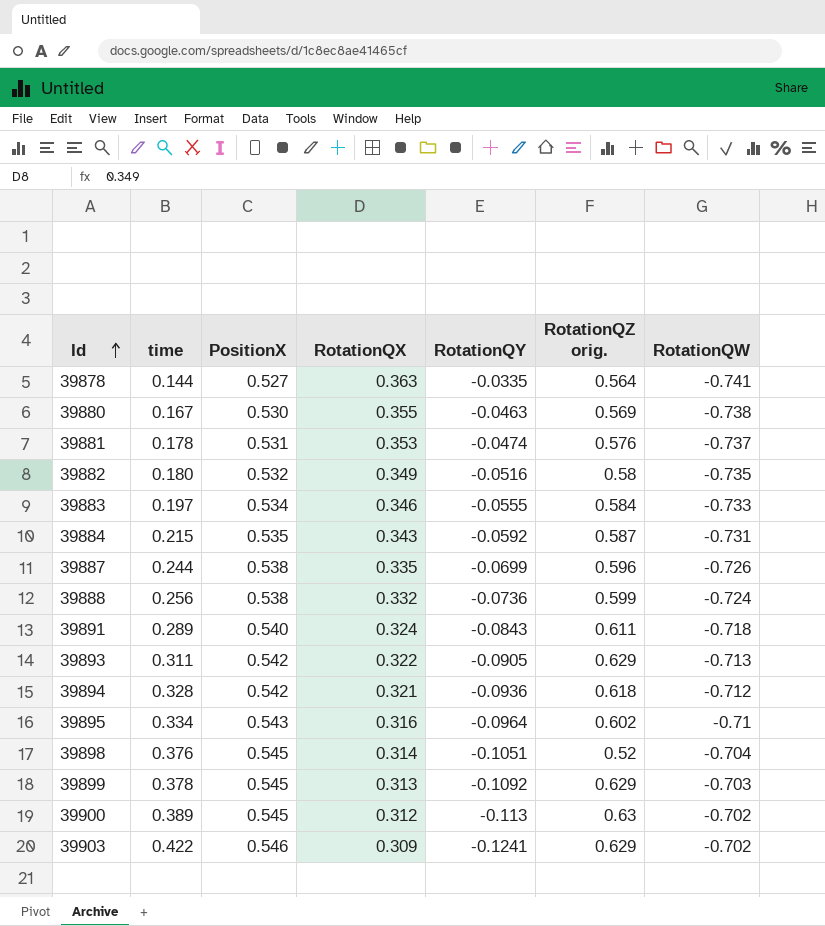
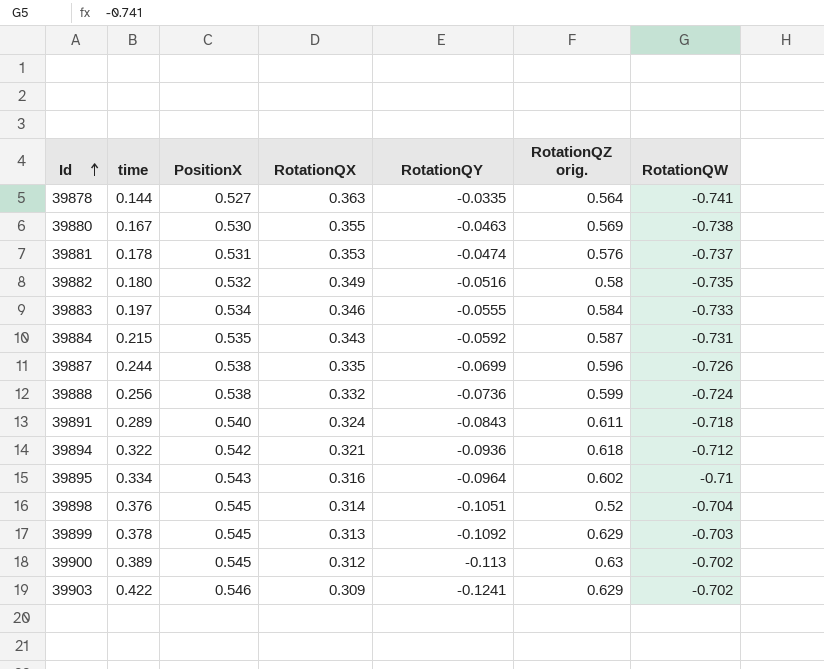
row 39893: 0.311 | 0.542 | 0.322 | -0.0905 | 0.629 | -0.713 -> none
39894 | time: 0.328 -> 0.322

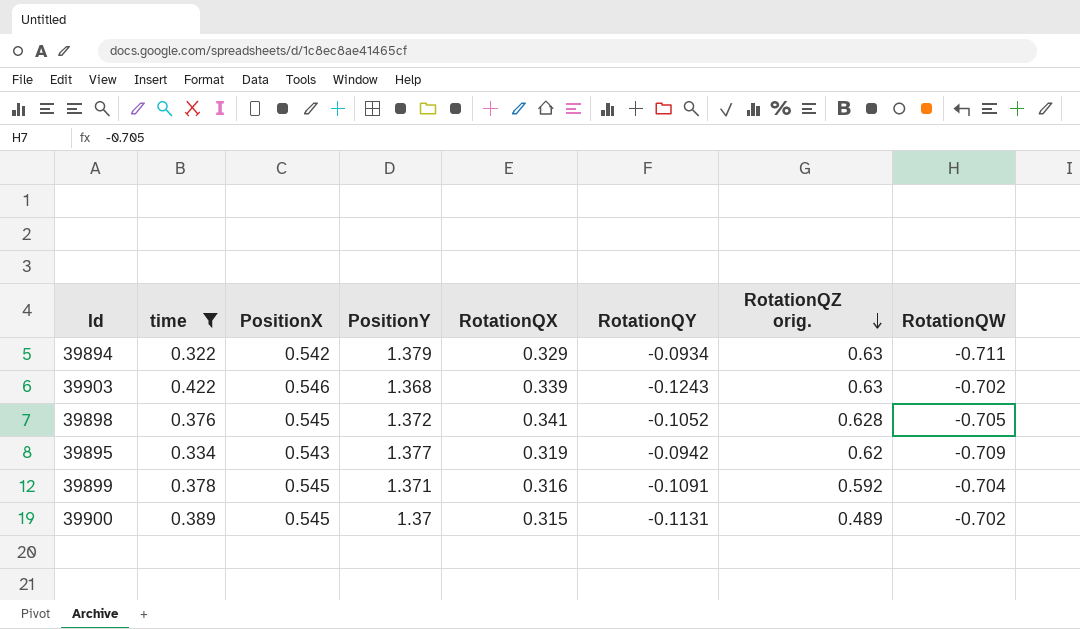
filter: none -> time >= 0.322
row order: Id ascending -> RotationQZ orig. descending
column PositionY | position: none -> 4
39894 | RotationQX: 0.321 -> 0.329
39894 | RotationQY: -0.0936 -> -0.0934
39894 | RotationQZ orig.: 0.618 -> 0.63
39894 | RotationQW: -0.712 -> -0.711
39903 | RotationQX: 0.309 -> 0.339
39903 | RotationQY: -0.1241 -> -0.1243
39903 | RotationQZ orig.: 0.629 -> 0.63
39898 | RotationQX: 0.314 -> 0.341
39898 | RotationQY: -0.1051 -> -0.1052
39898 | RotationQZ orig.: 0.52 -> 0.628
39898 | RotationQW: -0.704 -> -0.705
39895 | RotationQX: 0.316 -> 0.319
39895 | RotationQY: -0.0964 -> -0.0942
39895 | RotationQZ orig.: 0.602 -> 0.62
39895 | RotationQW: -0.71 -> -0.709
39899 | RotationQX: 0.313 -> 0.316
39899 | RotationQY: -0.1092 -> -0.1091
39899 | RotationQZ orig.: 0.629 -> 0.592
39899 | RotationQW: -0.703 -> -0.704
39900 | RotationQX: 0.312 -> 0.315
39900 | RotationQY: -0.113 -> -0.1131
39900 | RotationQZ orig.: 0.63 -> 0.489

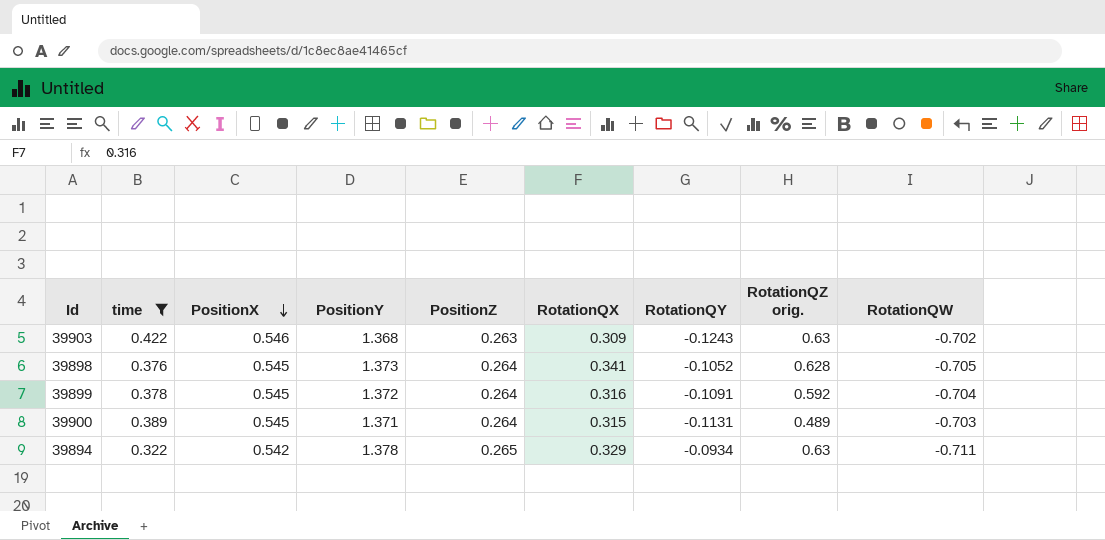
row order: RotationQZ orig. descending -> PositionX descending
column PositionZ | position: none -> 5
row 39895: 0.334 | 0.543 | 1.377 | 0.319 | -0.0942 | 0.62 | -0.709 -> none
39903 | RotationQX: 0.339 -> 0.309
39898 | PositionY: 1.372 -> 1.373
39899 | PositionY: 1.371 -> 1.372
39900 | PositionY: 1.37 -> 1.371
39900 | RotationQW: -0.702 -> -0.703
39894 | PositionY: 1.379 -> 1.378

